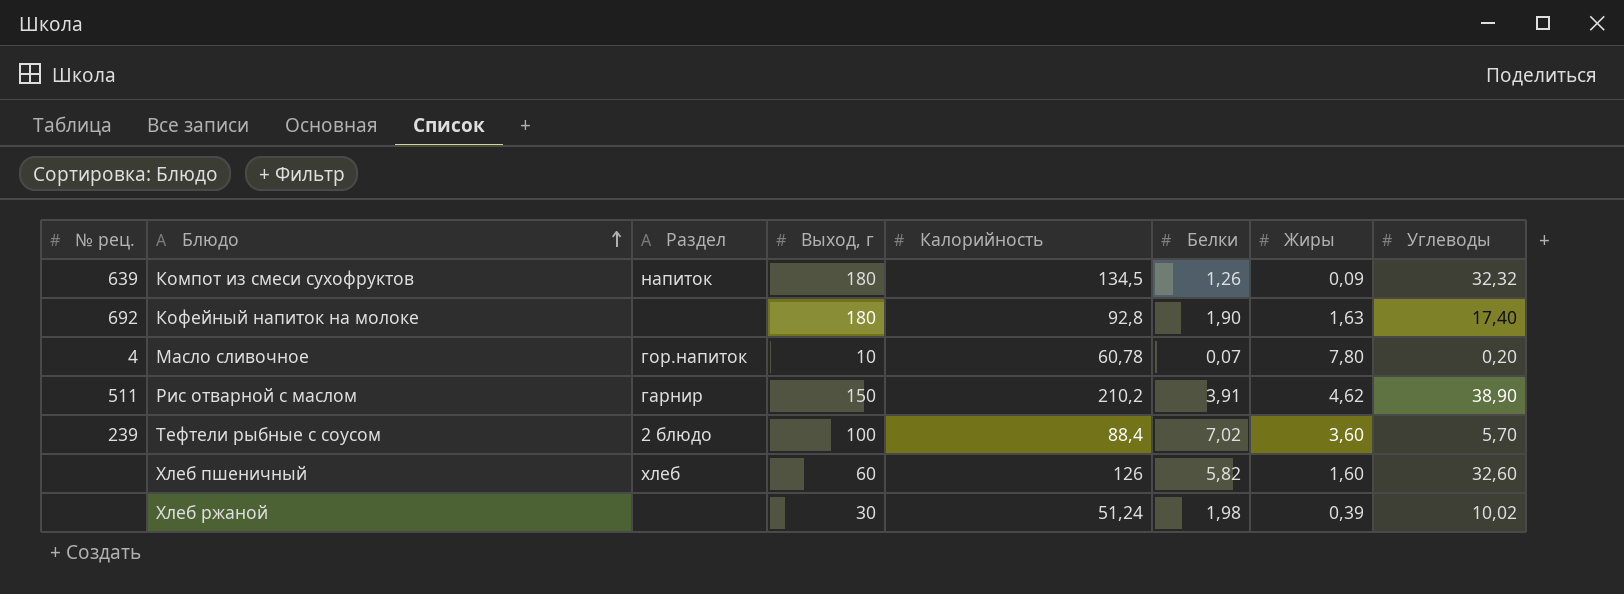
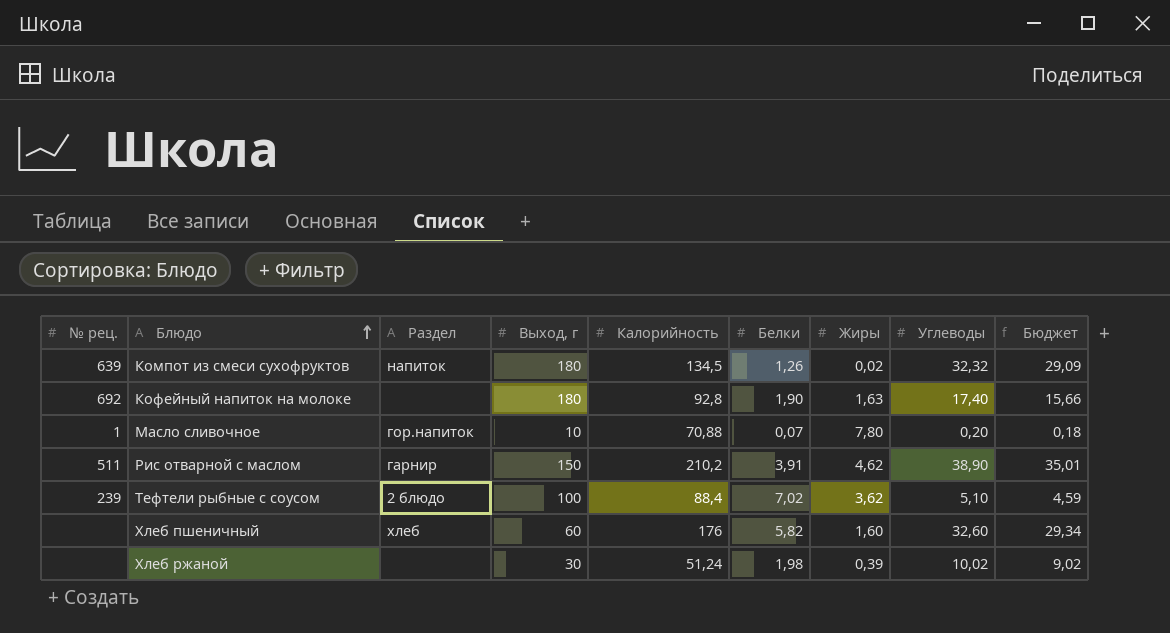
column Бюджет | formula: none -> [Углеводы] * 0,9
Компот из смеси сухофруктов | Жиры: 0,09 -> 0,02
Масло сливочное | № рец.: 4 -> 1
Масло сливочное | Калорийность: 60,78 -> 70,88
Тефтели рыбные с соусом | Жиры: 3,60 -> 3,62
Тефтели рыбные с соусом | Углеводы: 5,70 -> 5,10
Хлеб пшеничный | Калорийность: 126 -> 176

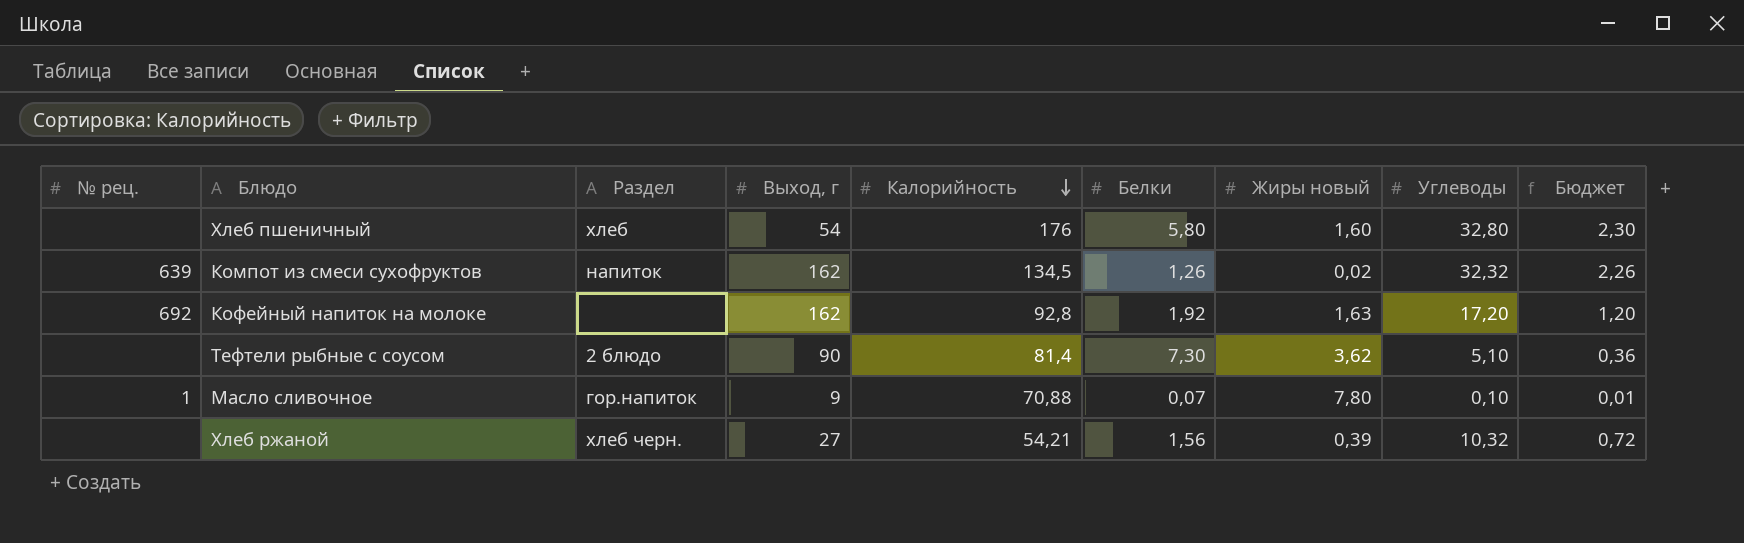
row order: Блюдо ascending -> Калорийность descending
column name: Жиры -> Жиры новый
column Бюджет | formula: [Углеводы] * 0,9 -> [Углеводы] * 0,07
row Рис отварной с маслом: 511 | гарнир | 150 | 210,2 | 3,91 | 4,62 | 38,90 | 35,01 -> none
Хлеб пшеничный | Выход, г: 60 -> 54
Хлеб пшеничный | Белки: 5,82 -> 5,80
Хлеб пшеничный | Углеводы: 32,60 -> 32,80
Компот из смеси сухофруктов | Выход, г: 180 -> 162
Кофейный напиток на молоке | Выход, г: 180 -> 162
Кофейный напиток на молоке | Белки: 1,90 -> 1,92
Кофейный напиток на молоке | Углеводы: 17,40 -> 17,20
Тефтели рыбные с соусом | № рец.: 239 -> none
Тефтели рыбные с соусом | Выход, г: 100 -> 90
Тефтели рыбные с соусом | Калорийность: 88,4 -> 81,4
Тефтели рыбные с соусом | Белки: 7,02 -> 7,30
Масло сливочное | Выход, г: 10 -> 9
Масло сливочное | Углеводы: 0,20 -> 0,10
Хлеб ржаной | Раздел: none -> хлеб черн.
Хлеб ржаной | Выход, г: 30 -> 27
Хлеб ржаной | Калорийность: 51,24 -> 54,21
Хлеб ржаной | Белки: 1,98 -> 1,56
Хлеб ржаной | Углеводы: 10,02 -> 10,32

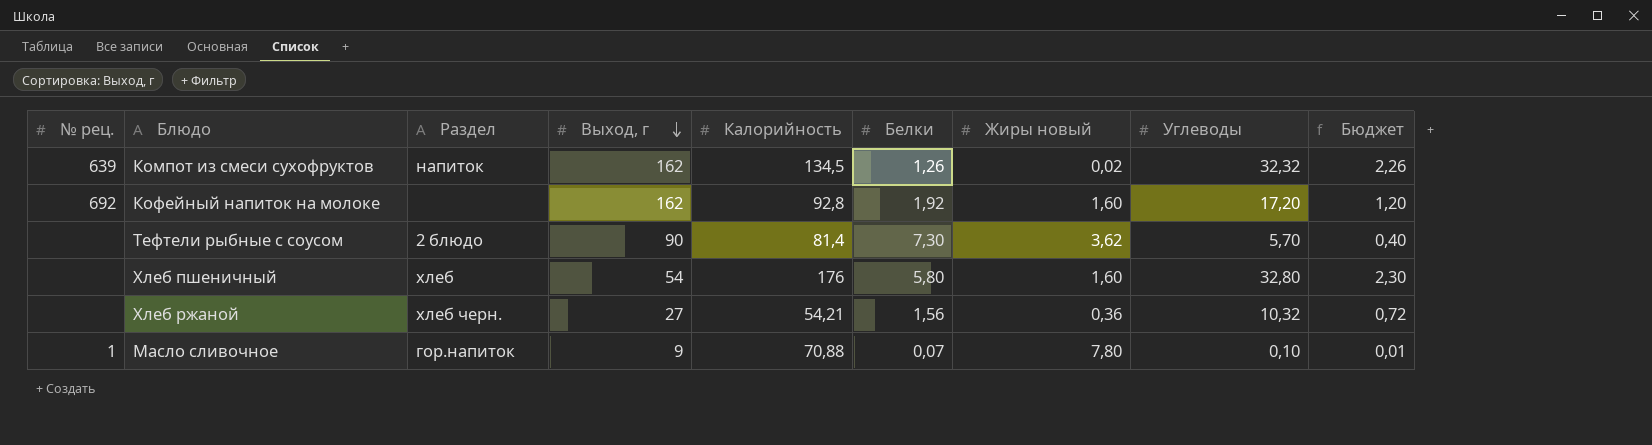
row order: Калорийность descending -> Выход, г descending
Кофейный напиток на молоке | Жиры новый: 1,63 -> 1,60
Тефтели рыбные с соусом | Углеводы: 5,10 -> 5,70
Тефтели рыбные с соусом | Бюджет: 0,36 -> 0,40
Хлеб ржаной | Жиры новый: 0,39 -> 0,36

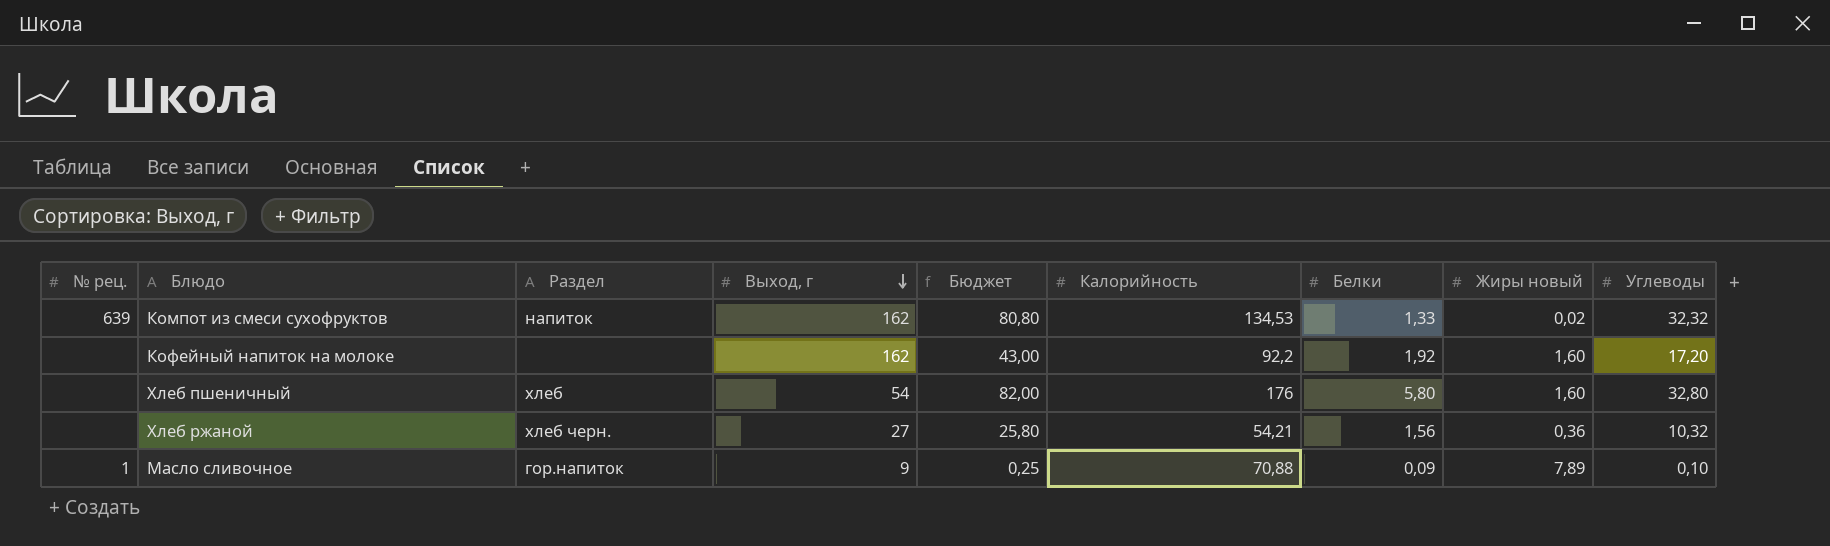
column Бюджет | formula: [Углеводы] * 0,07 -> [Углеводы] * 2,5
column Бюджет | position: 9 -> 5
row Тефтели рыбные с соусом: none | 2 блюдо | 90 | 81,4 | 7,30 | 3,62 | 5,70 | 0,40 -> none
Компот из смеси сухофруктов | Калорийность: 134,5 -> 134,53
Компот из смеси сухофруктов | Белки: 1,26 -> 1,33
Кофейный напиток на молоке | № рец.: 692 -> none
Кофейный напиток на молоке | Калорийность: 92,8 -> 92,2
Масло сливочное | Белки: 0,07 -> 0,09
Масло сливочное | Жиры новый: 7,80 -> 7,89

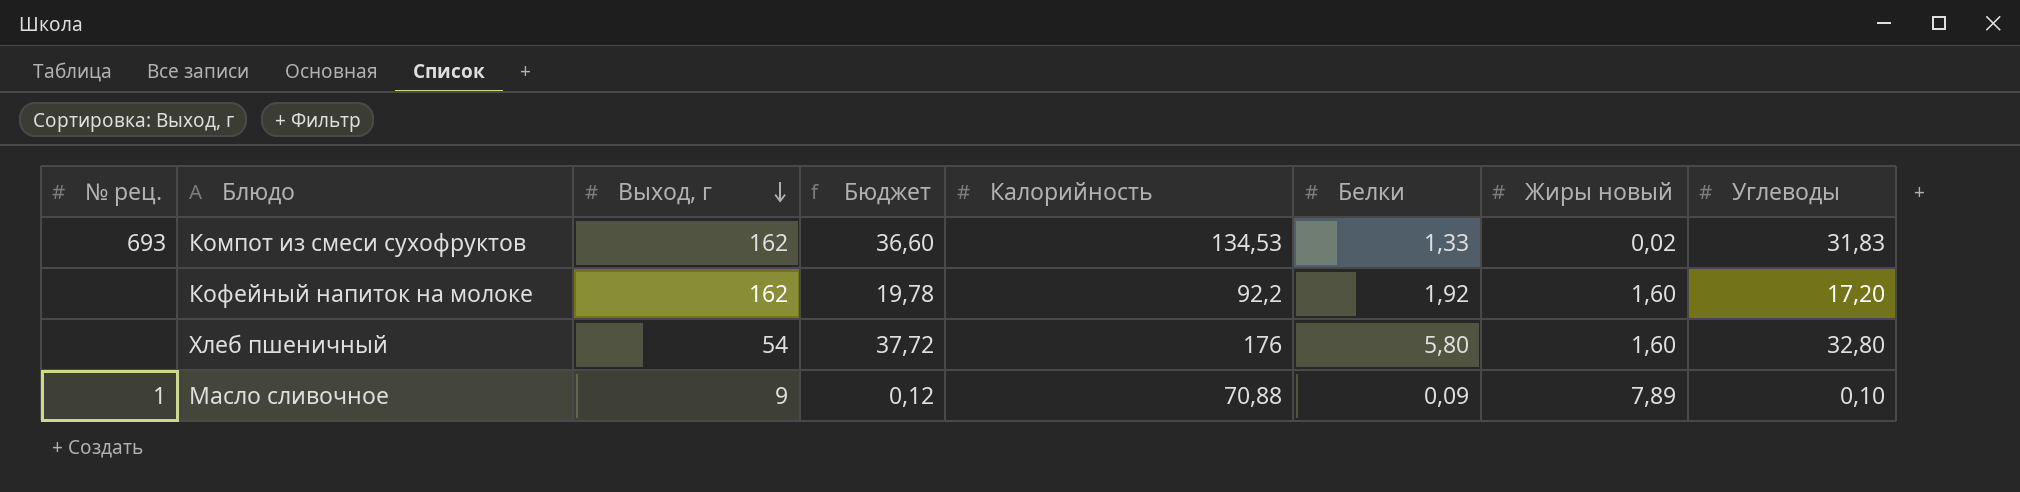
column Раздел | position: 3 -> none
column Бюджет | formula: [Углеводы] * 2,5 -> [Углеводы] * 1,15
row Хлеб ржаной: none | хлеб черн. | 27 | 25,80 | 54,21 | 1,56 | 0,36 | 10,32 -> none
Компот из смеси сухофруктов | № рец.: 639 -> 693
Компот из смеси сухофруктов | Углеводы: 32,32 -> 31,83

